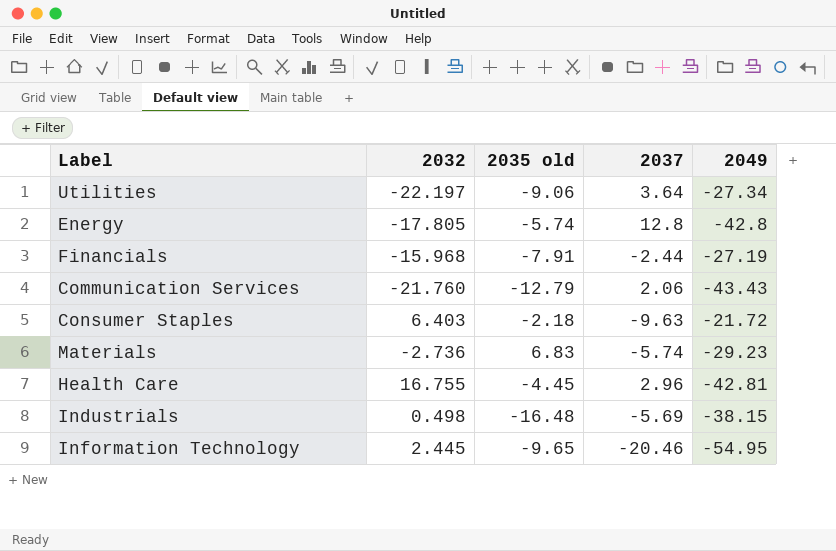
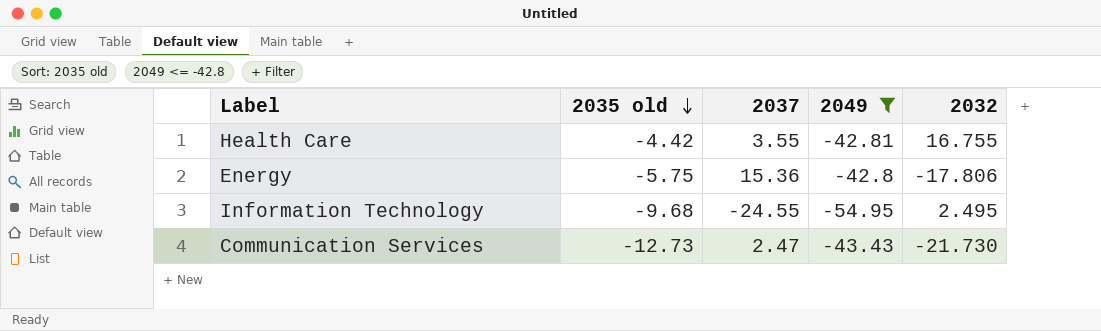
filter: none -> 2049 <= -42.8
row order: none -> 2035 old descending
column 2032 | position: 2 -> 5
Health Care | 2035 old: -4.45 -> -4.42
Health Care | 2037: 2.96 -> 3.55
Energy | 2035 old: -5.74 -> -5.75
Energy | 2037: 12.8 -> 15.36
Energy | 2032: -17.805 -> -17.806
Information Technology | 2035 old: -9.65 -> -9.68
Information Technology | 2037: -20.46 -> -24.55
Information Technology | 2032: 2.445 -> 2.495
Communication Services | 2035 old: -12.79 -> -12.73
Communication Services | 2037: 2.06 -> 2.47
Communication Services | 2032: -21.760 -> -21.730

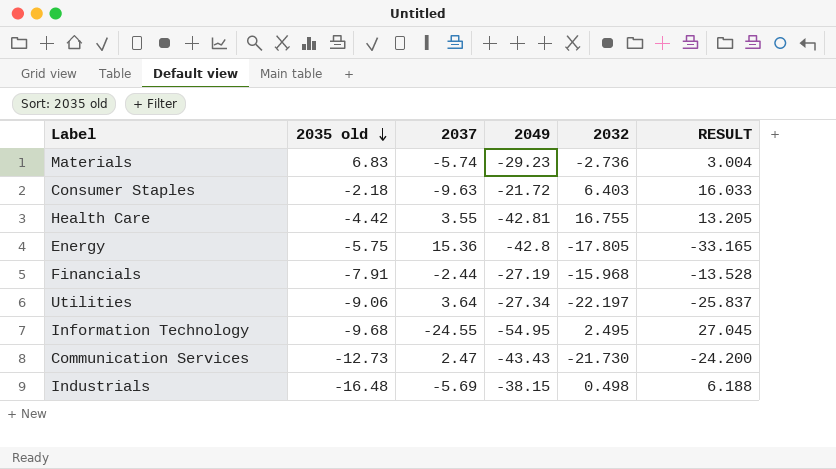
filter: 2049 <= -42.8 -> none
column RESULT | formula: none -> [2032] - [2037]
Energy | 2032: -17.806 -> -17.805

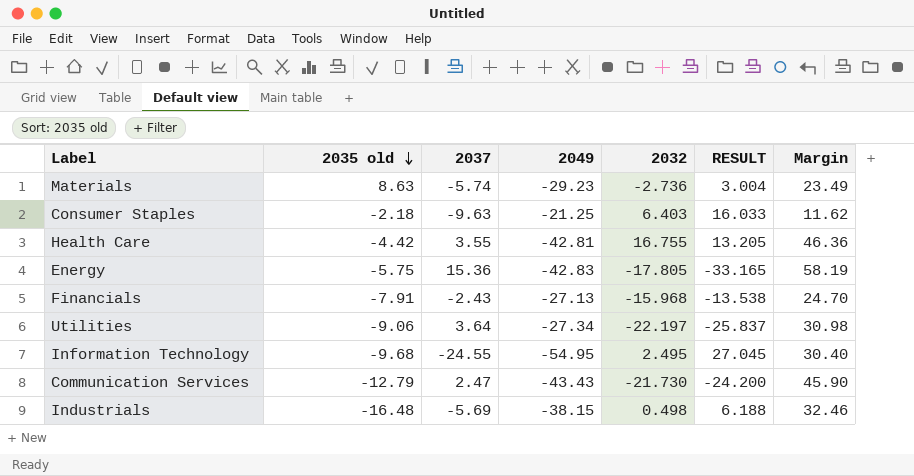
column Margin | formula: none -> [2037] - [2049]
Materials | 2035 old: 6.83 -> 8.63
Consumer Staples | 2049: -21.72 -> -21.25
Energy | 2049: -42.8 -> -42.83
Financials | 2037: -2.44 -> -2.43
Financials | 2049: -27.19 -> -27.13
Financials | RESULT: -13.528 -> -13.538
Communication Services | 2035 old: -12.73 -> -12.79

